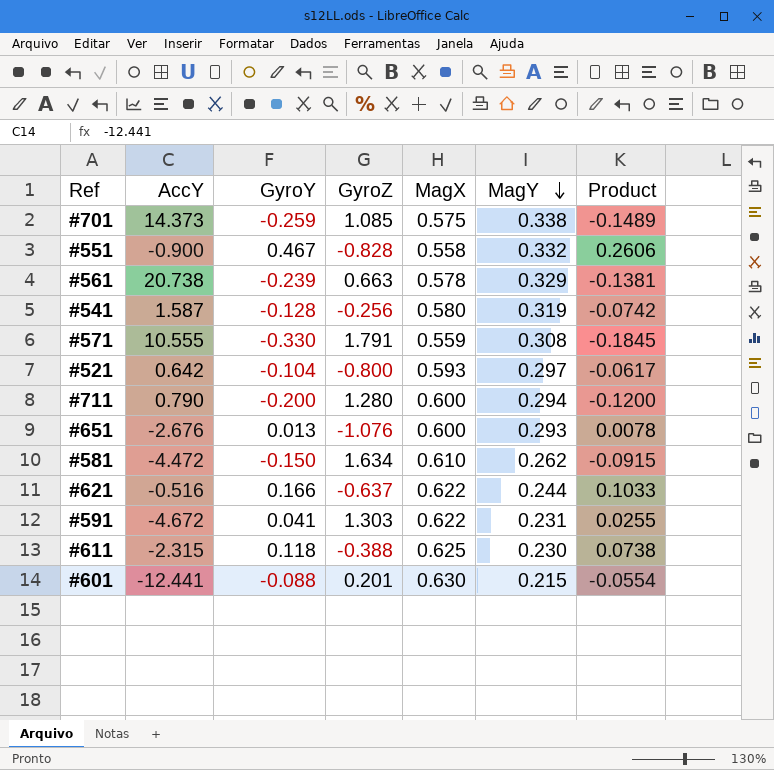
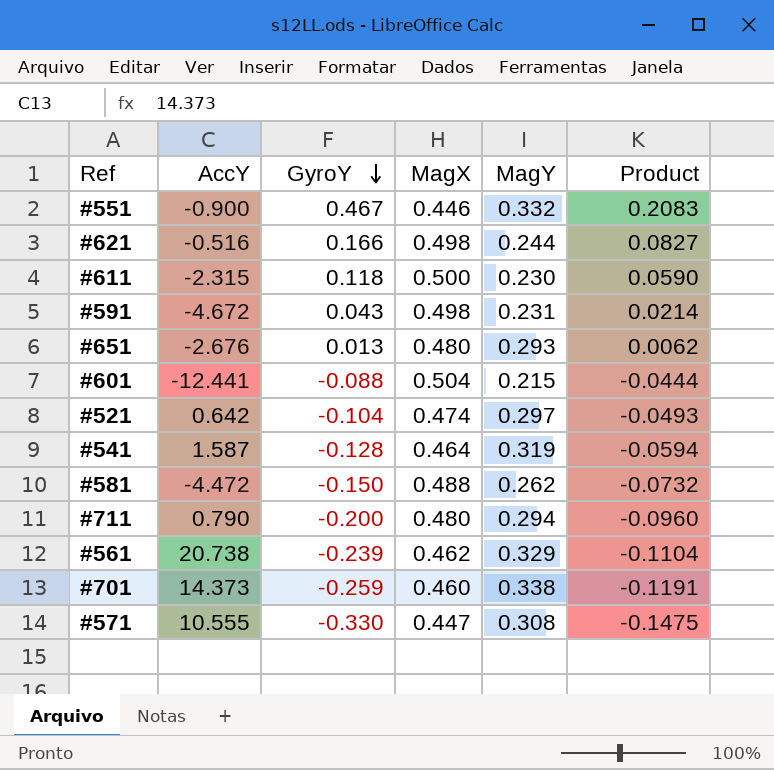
row order: MagY descending -> GyroY descending
column GyroZ | position: 4 -> none
#551 | MagX: 0.558 -> 0.446
#551 | Product: 0.2606 -> 0.2083
#621 | MagX: 0.622 -> 0.498
#621 | Product: 0.1033 -> 0.0827
#611 | MagX: 0.625 -> 0.500
#611 | Product: 0.0738 -> 0.0590
#591 | GyroY: 0.041 -> 0.043
#591 | MagX: 0.622 -> 0.498
#591 | Product: 0.0255 -> 0.0214
#651 | MagX: 0.600 -> 0.480
#651 | Product: 0.0078 -> 0.0062
#601 | MagX: 0.630 -> 0.504
#601 | Product: -0.0554 -> -0.0444
#521 | MagX: 0.593 -> 0.474
#521 | Product: -0.0617 -> -0.0493
#541 | MagX: 0.580 -> 0.464
#541 | Product: -0.0742 -> -0.0594
#581 | MagX: 0.610 -> 0.488
#581 | Product: -0.0915 -> -0.0732
#711 | MagX: 0.600 -> 0.480
#711 | Product: -0.1200 -> -0.0960
#561 | MagX: 0.578 -> 0.462
#561 | Product: -0.1381 -> -0.1104
#701 | MagX: 0.575 -> 0.460
#701 | Product: -0.1489 -> -0.1191
#571 | MagX: 0.559 -> 0.447
#571 | Product: -0.1845 -> -0.1475

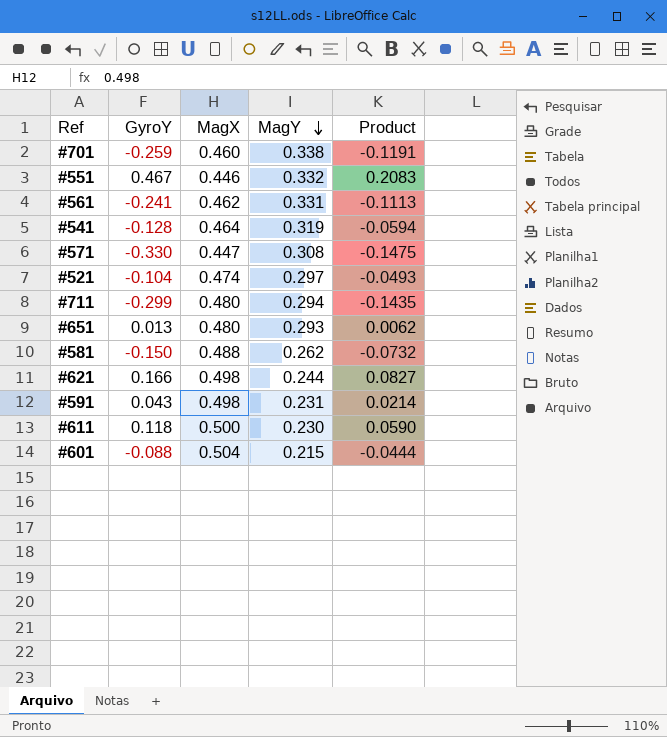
row order: GyroY descending -> MagY descending
column AccY | position: 2 -> none
#561 | GyroY: -0.239 -> -0.241
#561 | MagY: 0.329 -> 0.331
#561 | Product: -0.1104 -> -0.1113
#711 | GyroY: -0.200 -> -0.299
#711 | Product: -0.0960 -> -0.1435

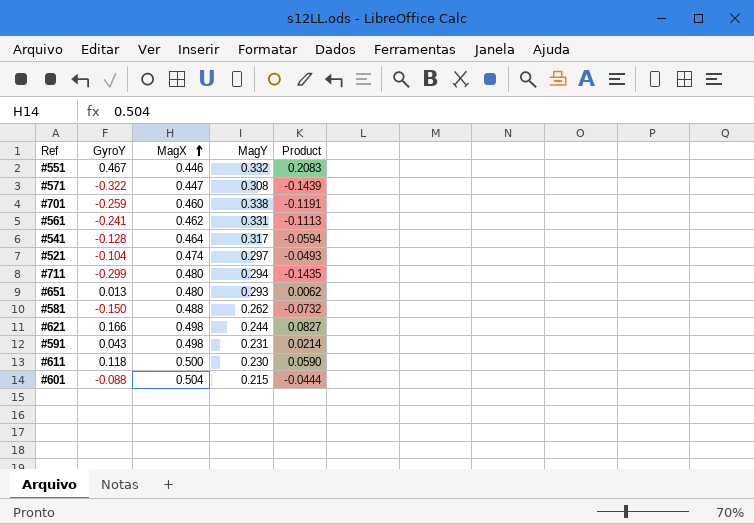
row order: MagY descending -> MagX ascending
#571 | GyroY: -0.330 -> -0.322
#571 | Product: -0.1475 -> -0.1439
#541 | MagY: 0.319 -> 0.317

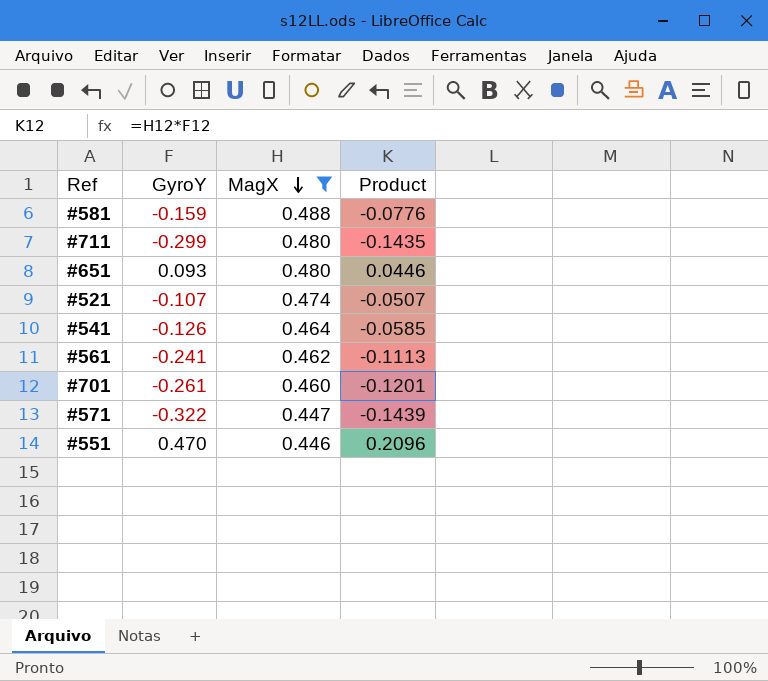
filter: none -> MagX <= 0.488
row order: MagX ascending -> MagX descending
column MagY | position: 4 -> none
#581 | GyroY: -0.150 -> -0.159
#581 | Product: -0.0732 -> -0.0776
#651 | GyroY: 0.013 -> 0.093
#651 | Product: 0.0062 -> 0.0446
#521 | GyroY: -0.104 -> -0.107
#521 | Product: -0.0493 -> -0.0507
#541 | GyroY: -0.128 -> -0.126
#541 | Product: -0.0594 -> -0.0585
#701 | GyroY: -0.259 -> -0.261
#701 | Product: -0.1191 -> -0.1201
#551 | GyroY: 0.467 -> 0.470
#551 | Product: 0.2083 -> 0.2096

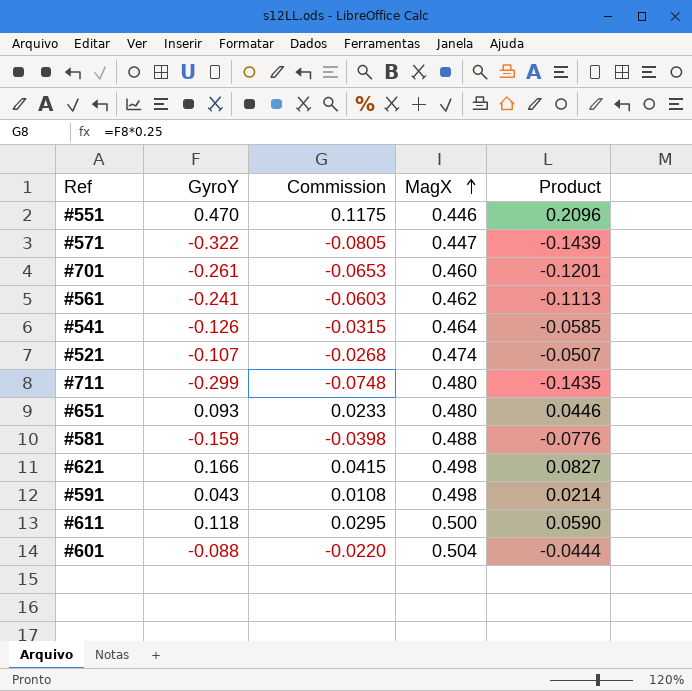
filter: MagX <= 0.488 -> none
row order: MagX descending -> MagX ascending
column Commission | formula: none -> [GyroY] * 0.25

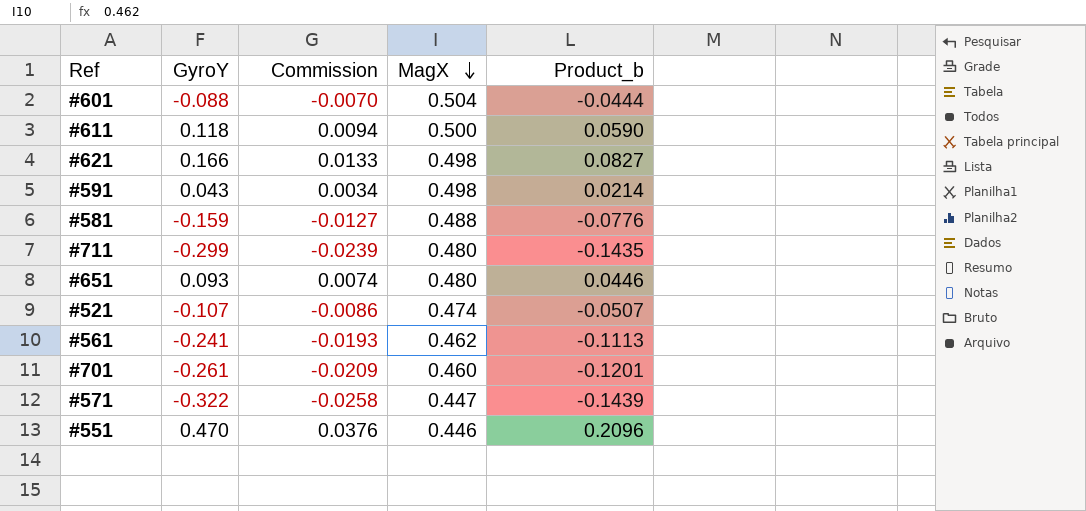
row order: MagX ascending -> MagX descending
column Commission | formula: [GyroY] * 0.25 -> [GyroY] * 0.08
column name: Product -> Product_b
row #541: -0.126 | -0.0315 | 0.464 | -0.0585 -> none

